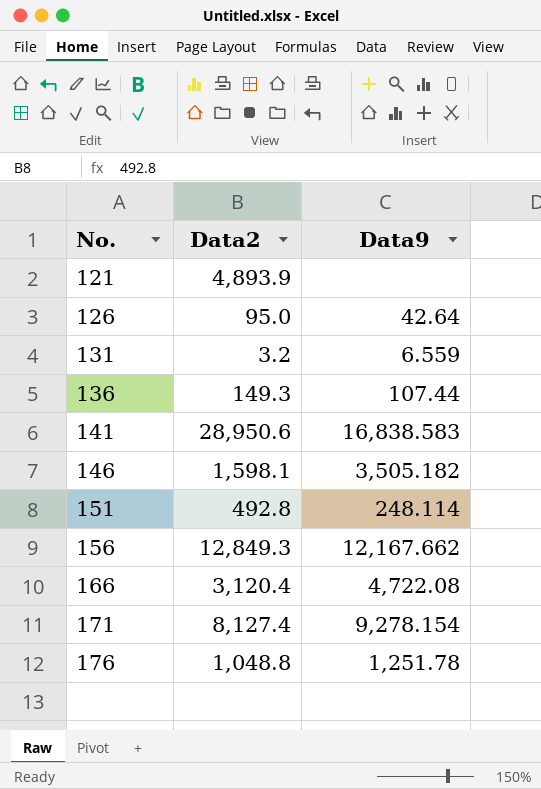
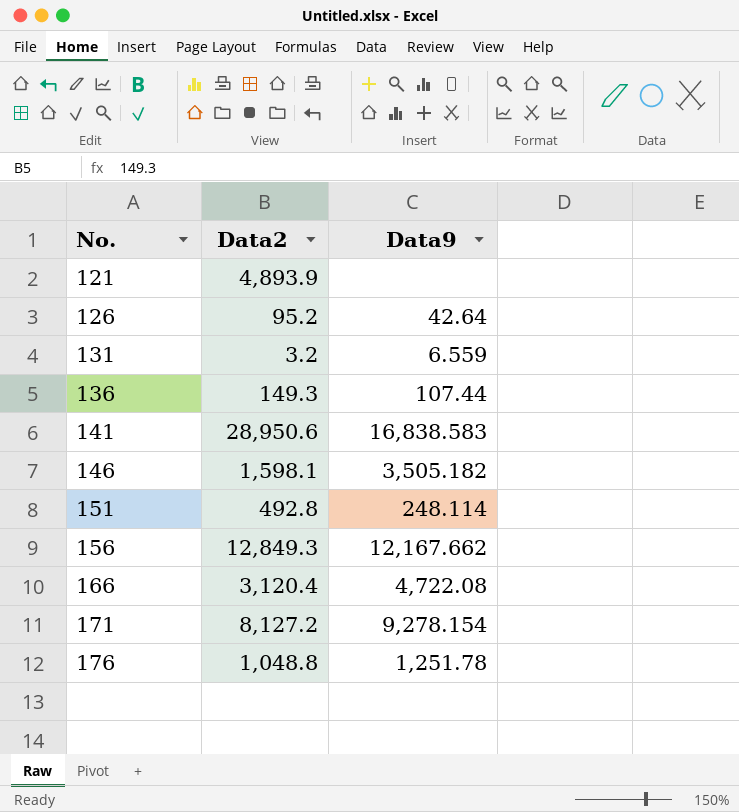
126 | Data2: 95.0 -> 95.2
171 | Data2: 8,127.4 -> 8,127.2

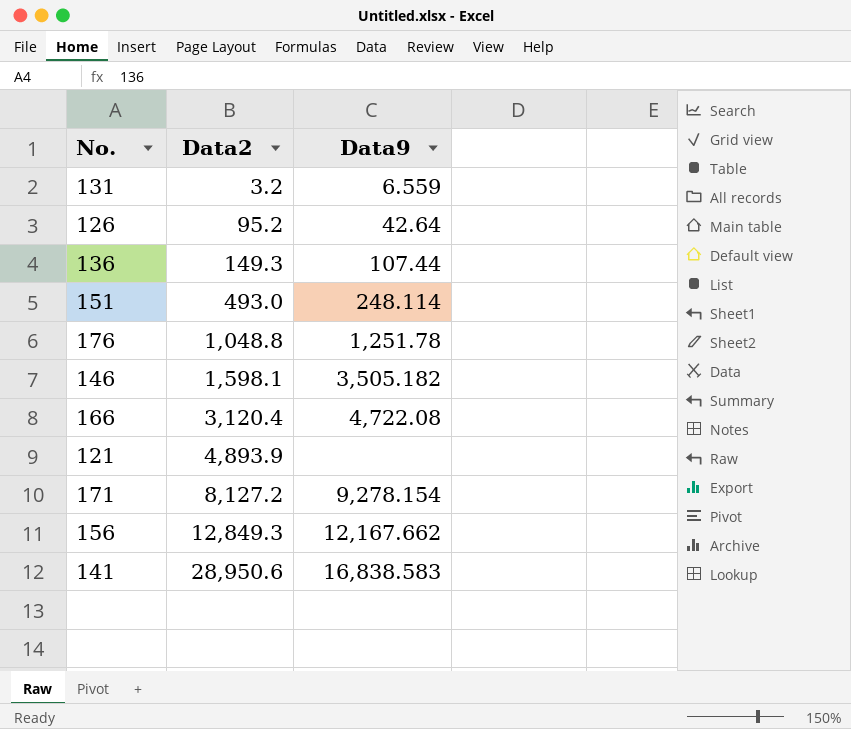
row order: No. ascending -> Data2 ascending
151 | Data2: 492.8 -> 493.0

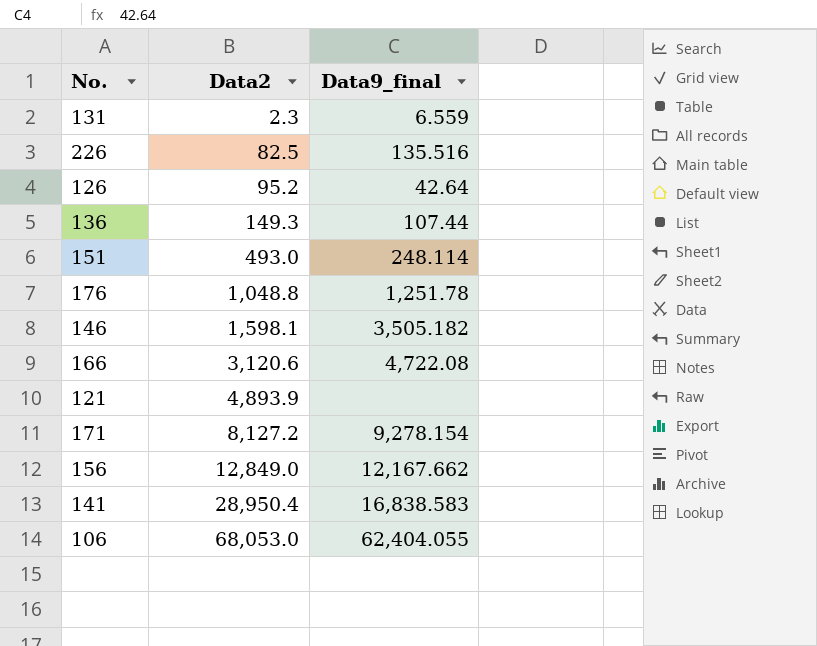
column name: Data9 -> Data9_final
131 | Data2: 3.2 -> 2.3
row 226: none -> 82.5 | 135.516
166 | Data2: 3,120.4 -> 3,120.6
156 | Data2: 12,849.3 -> 12,849.0
141 | Data2: 28,950.6 -> 28,950.4
row 106: none -> 68,053.0 | 62,404.055

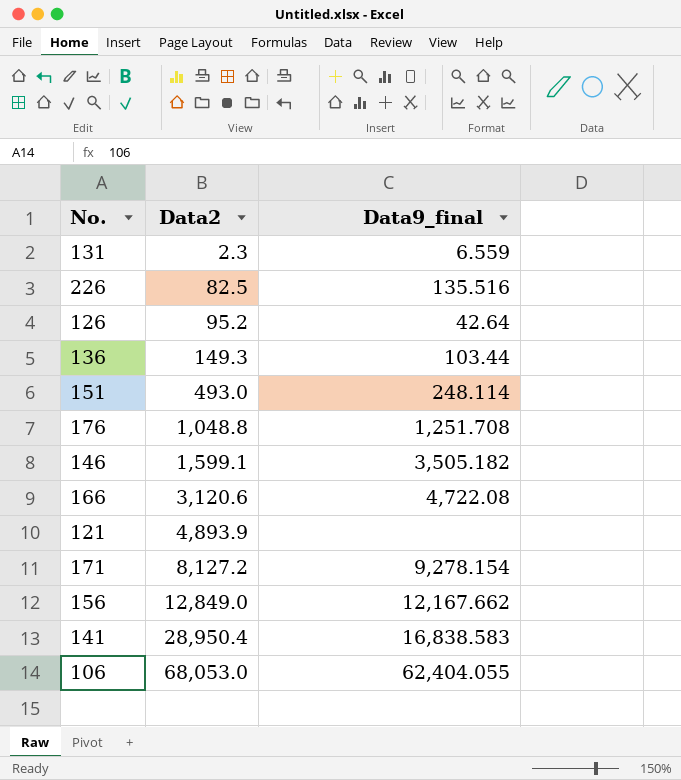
136 | Data9_final: 107.44 -> 103.44
176 | Data9_final: 1,251.78 -> 1,251.708
146 | Data2: 1,598.1 -> 1,599.1

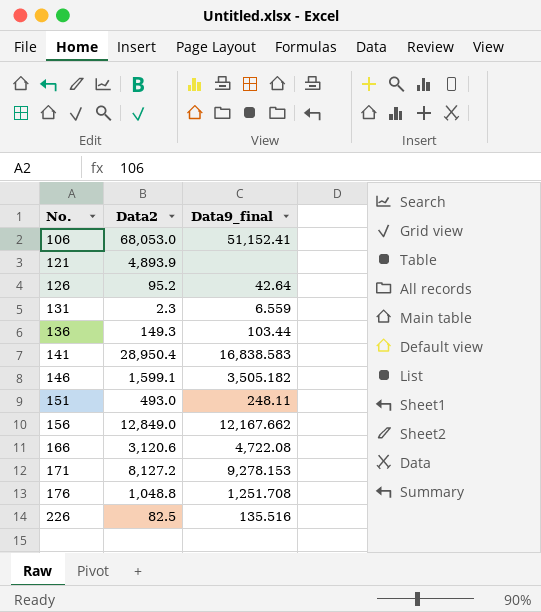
row order: Data2 ascending -> No. ascending
106 | Data9_final: 62,404.055 -> 51,152.41
151 | Data9_final: 248.114 -> 248.11
171 | Data9_final: 9,278.154 -> 9,278.153

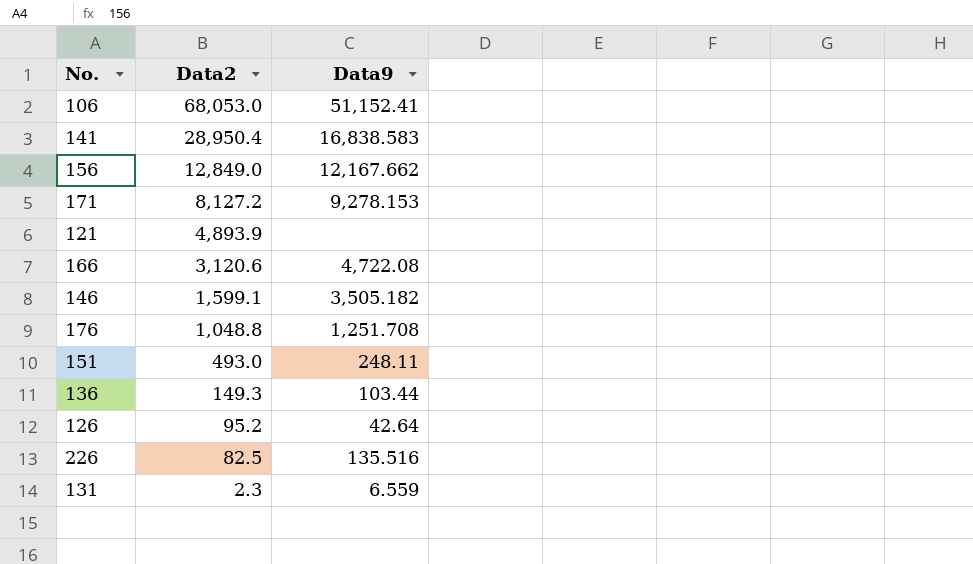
row order: No. ascending -> Data2 descending
column name: Data9_final -> Data9

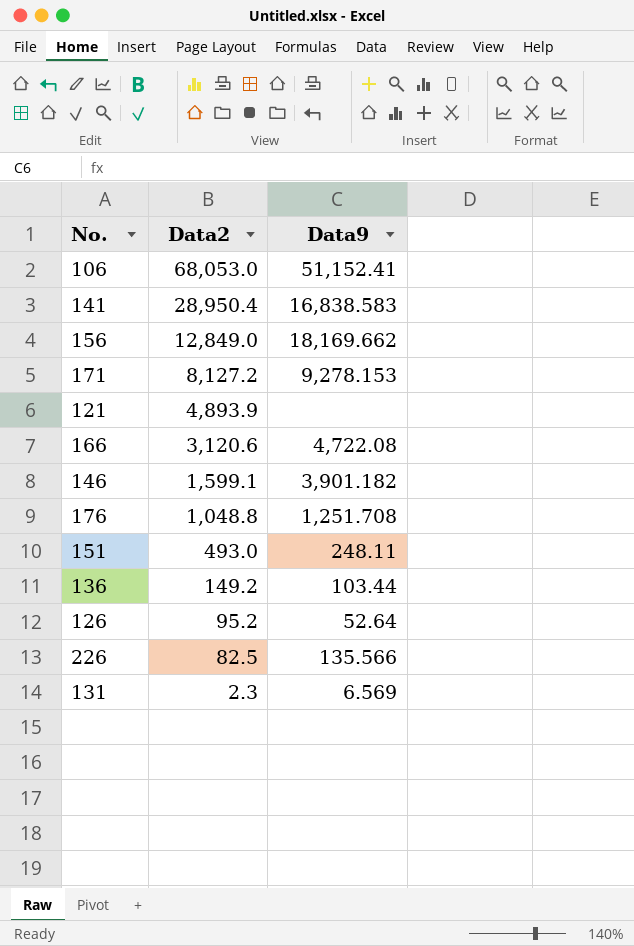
156 | Data9: 12,167.662 -> 18,169.662
146 | Data9: 3,505.182 -> 3,901.182
136 | Data2: 149.3 -> 149.2
126 | Data9: 42.64 -> 52.64
226 | Data9: 135.516 -> 135.566
131 | Data9: 6.559 -> 6.569

